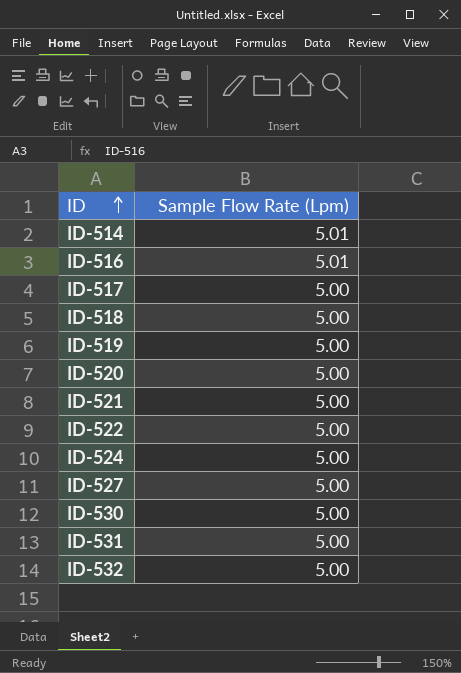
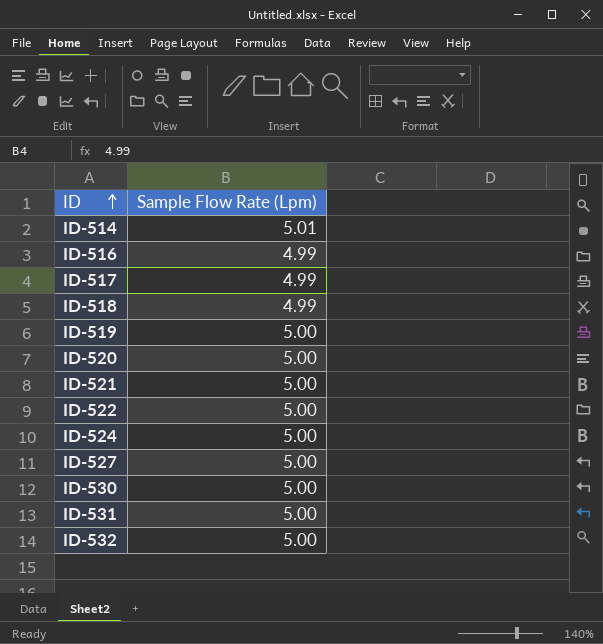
ID-516 | Sample Flow Rate (Lpm): 5.01 -> 4.99
ID-517 | Sample Flow Rate (Lpm): 5.00 -> 4.99
ID-518 | Sample Flow Rate (Lpm): 5.00 -> 4.99

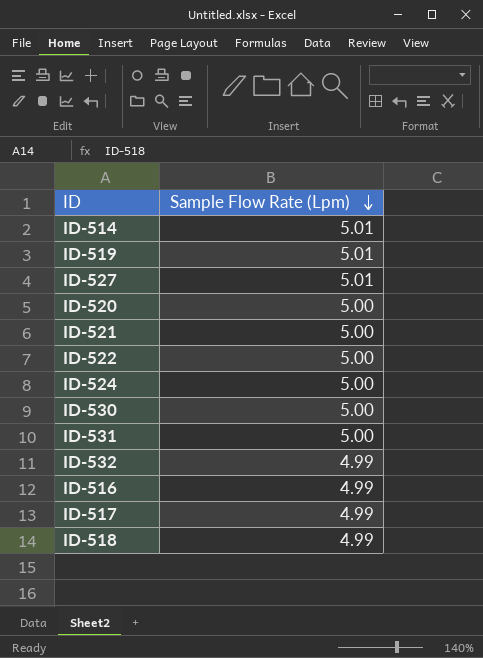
row order: ID ascending -> Sample Flow Rate (Lpm) descending
ID-519 | Sample Flow Rate (Lpm): 5.00 -> 5.01
ID-527 | Sample Flow Rate (Lpm): 5.00 -> 5.01
ID-532 | Sample Flow Rate (Lpm): 5.00 -> 4.99

